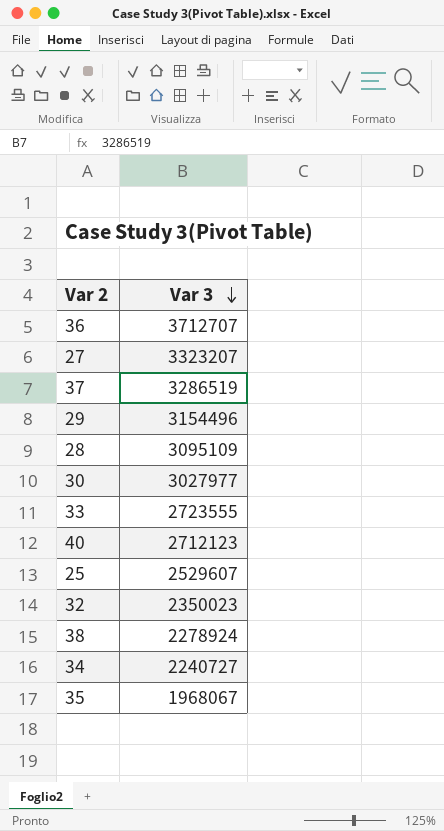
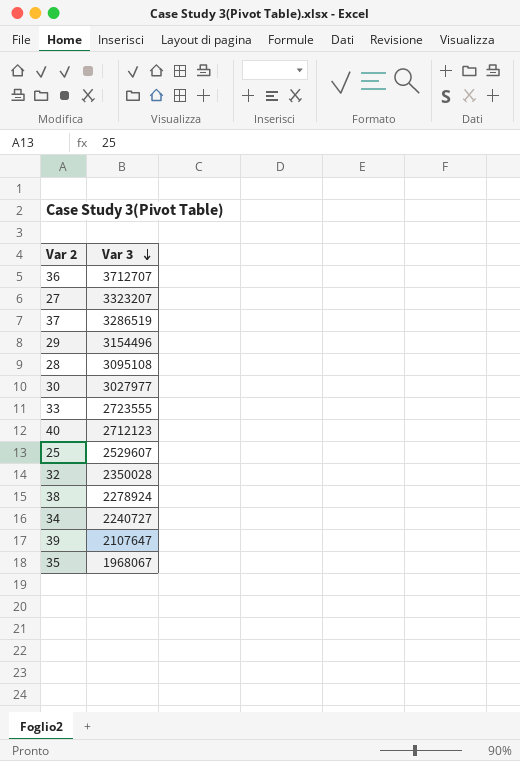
28 | Var 3: 3095109 -> 3095108
32 | Var 3: 2350023 -> 2350028
row 39: none -> 2107647

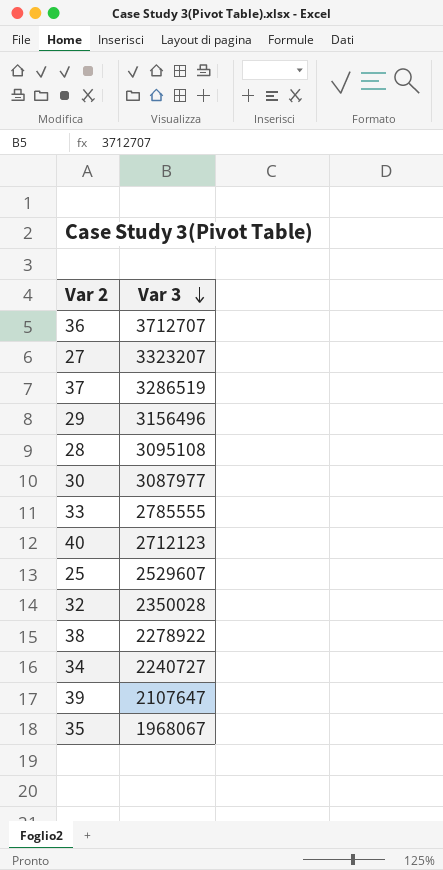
29 | Var 3: 3154496 -> 3156496
30 | Var 3: 3027977 -> 3087977
33 | Var 3: 2723555 -> 2785555
38 | Var 3: 2278924 -> 2278922

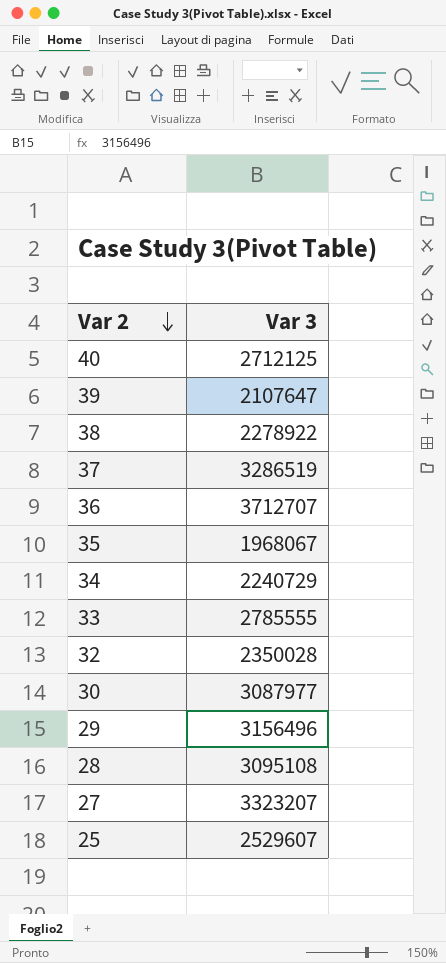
row order: Var 3 descending -> Var 2 descending
40 | Var 3: 2712123 -> 2712125
34 | Var 3: 2240727 -> 2240729

